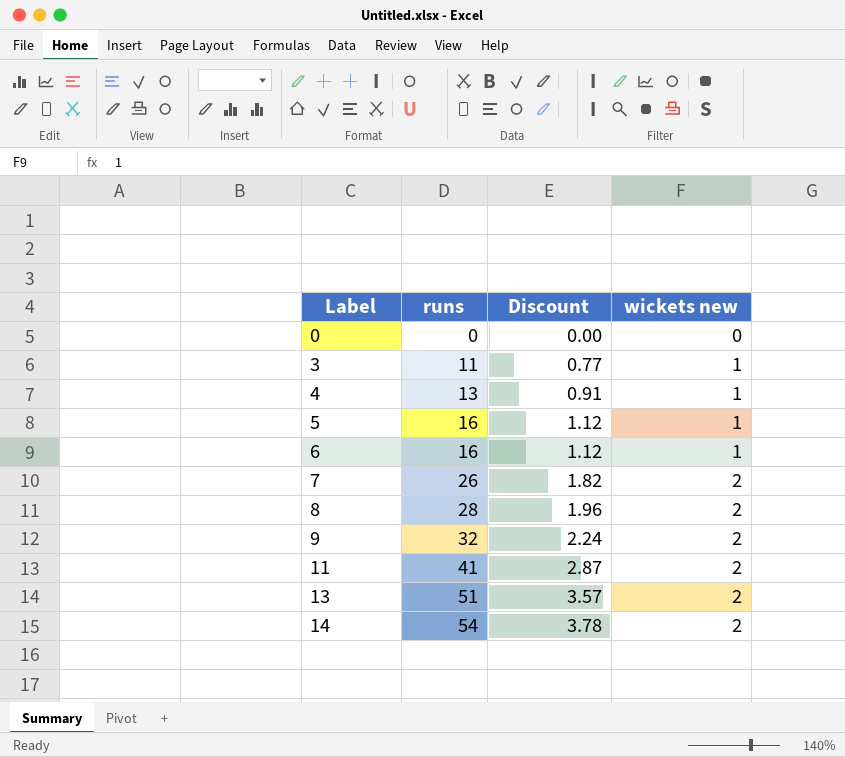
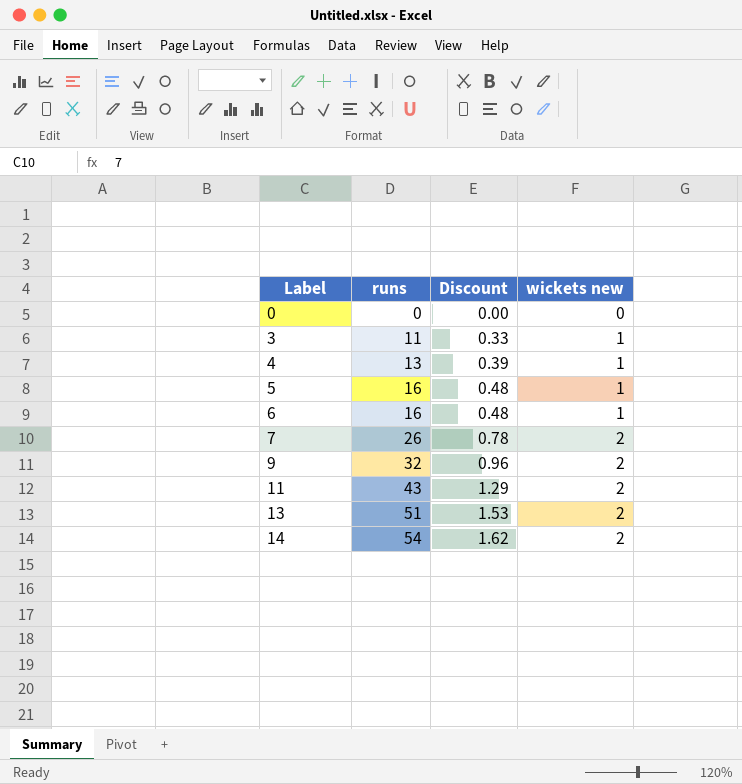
column Discount | formula: [runs] * 0.07 -> [runs] * 0.03
row 8: 28 | 1.96 | 2 -> none
11 | runs: 41 -> 43

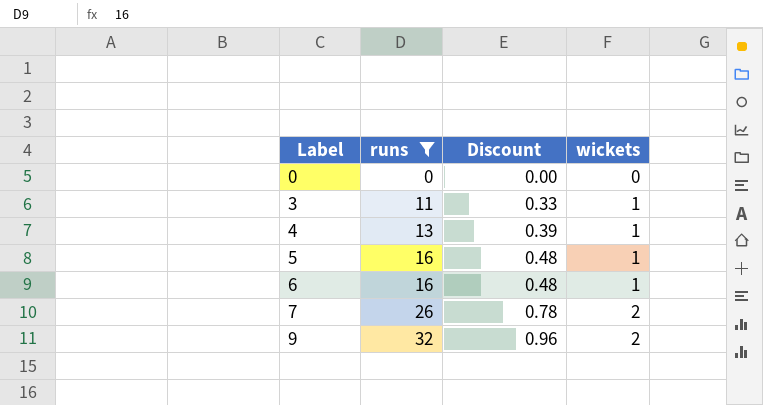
filter: none -> runs <= 32
column name: wickets new -> wickets

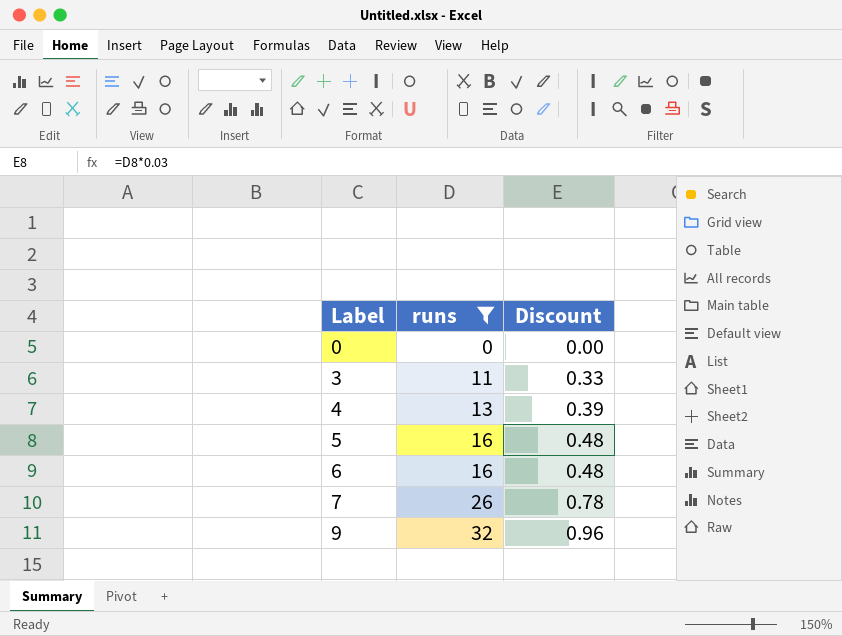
column wickets | position: 4 -> none

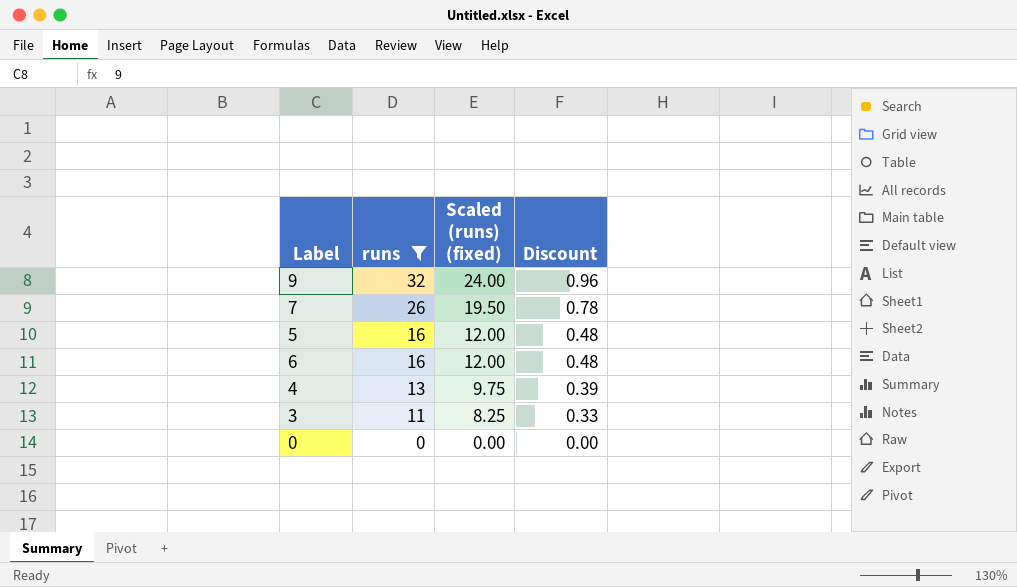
row order: Label ascending -> runs descending
column Scaled (runs) (fixed) | formula: none -> [runs] * 0.75

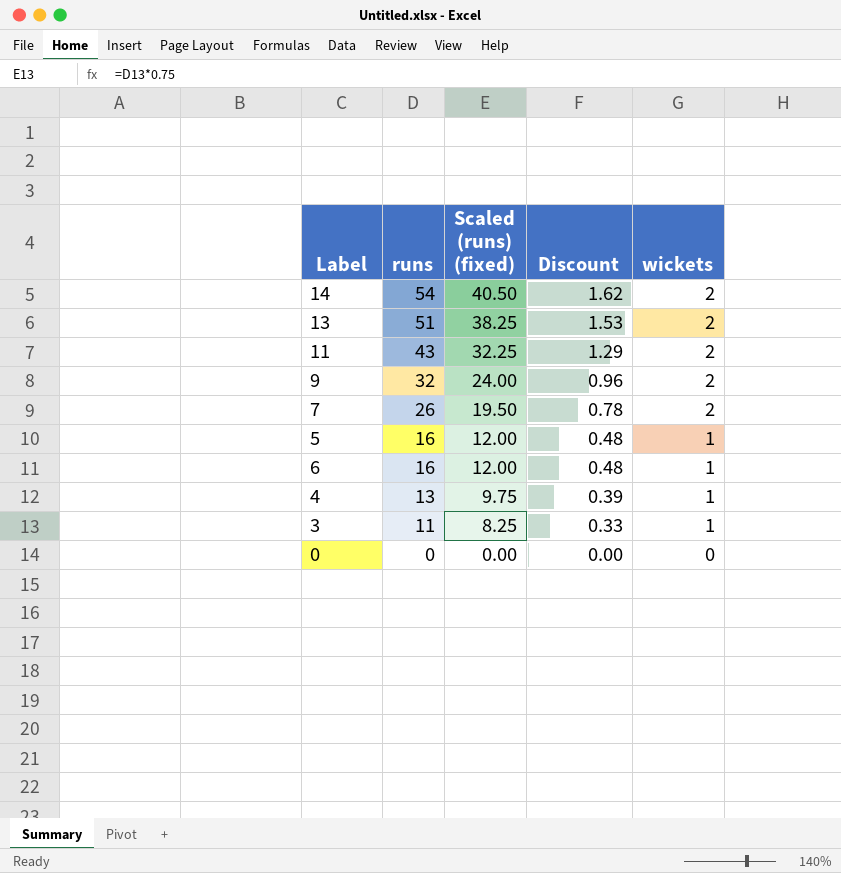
filter: runs <= 32 -> none
column wickets | position: none -> 5

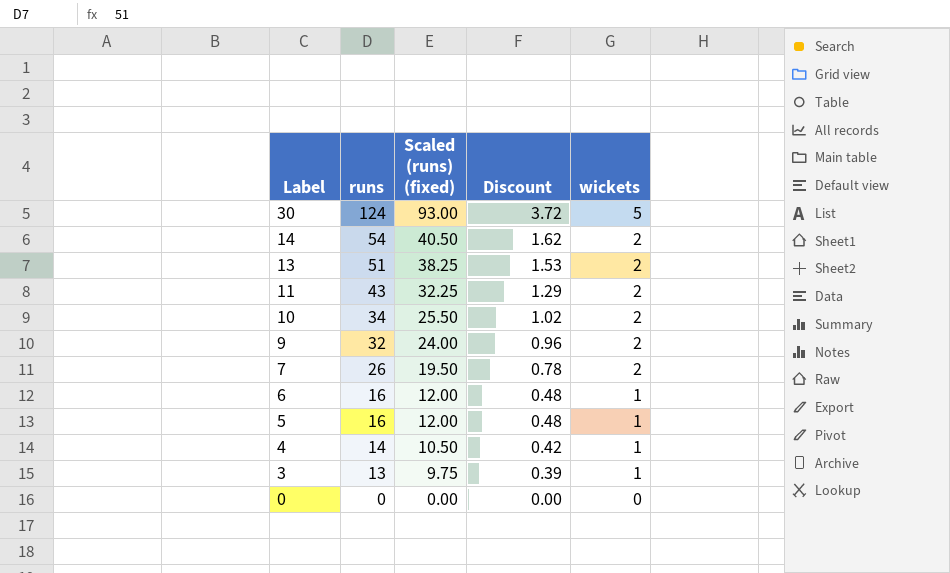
row order: runs descending -> Label descending
row 30: none -> 124 | 93.00 | 3.72 | 5
row 10: none -> 34 | 25.50 | 1.02 | 2
4 | runs: 13 -> 14
4 | Scaled (runs) (fixed): 9.75 -> 10.50
4 | Discount: 0.39 -> 0.42
3 | runs: 11 -> 13
3 | Scaled (runs) (fixed): 8.25 -> 9.75
3 | Discount: 0.33 -> 0.39

